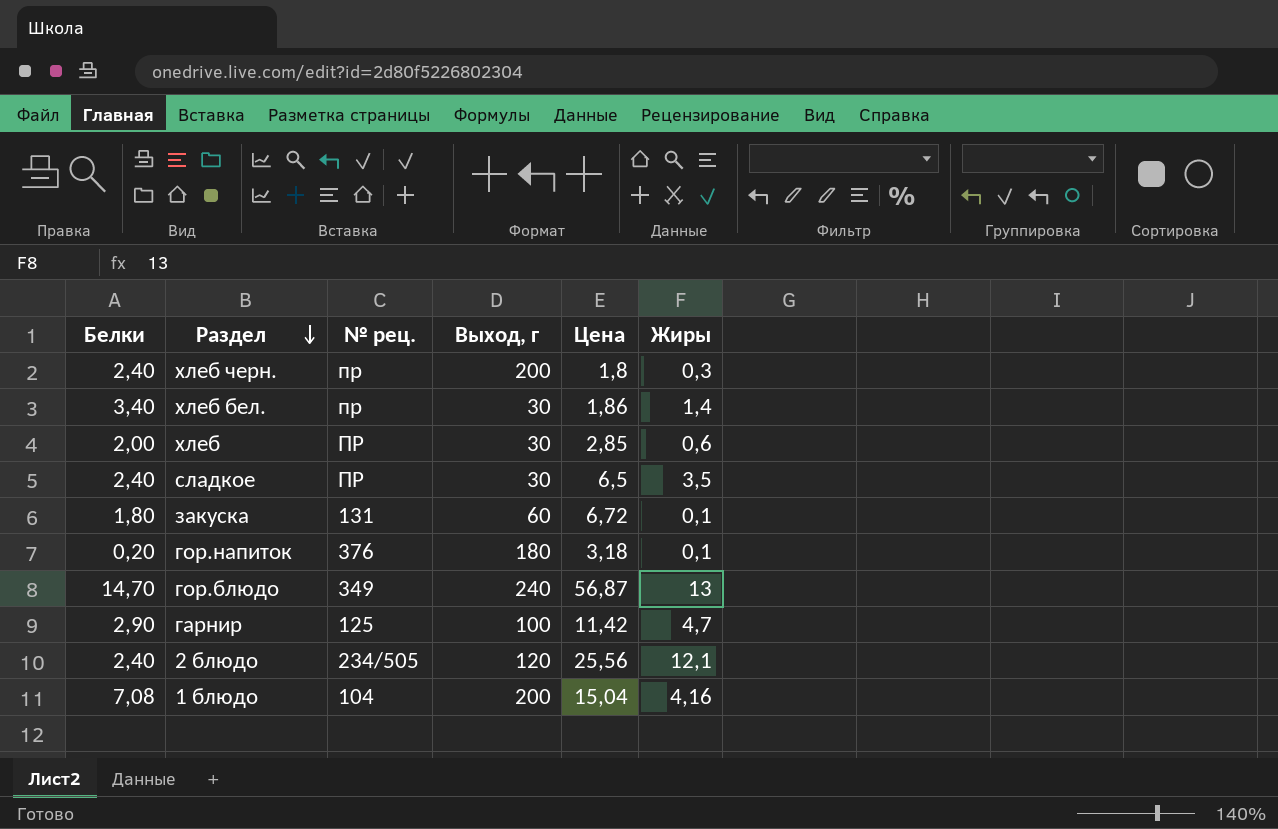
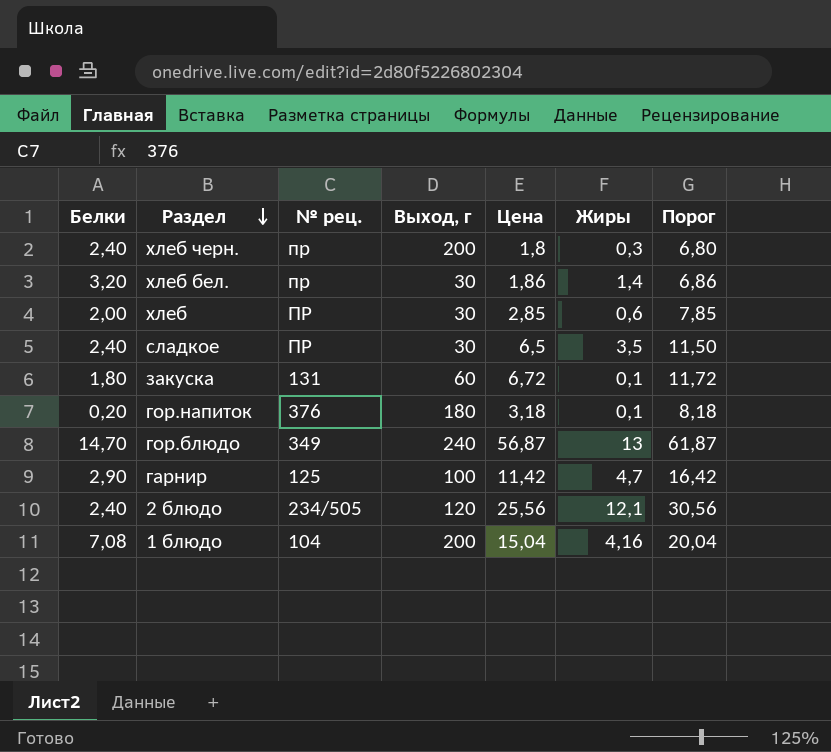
column Порог | formula: none -> [Цена] + 5
хлеб бел. | Белки: 3,40 -> 3,20

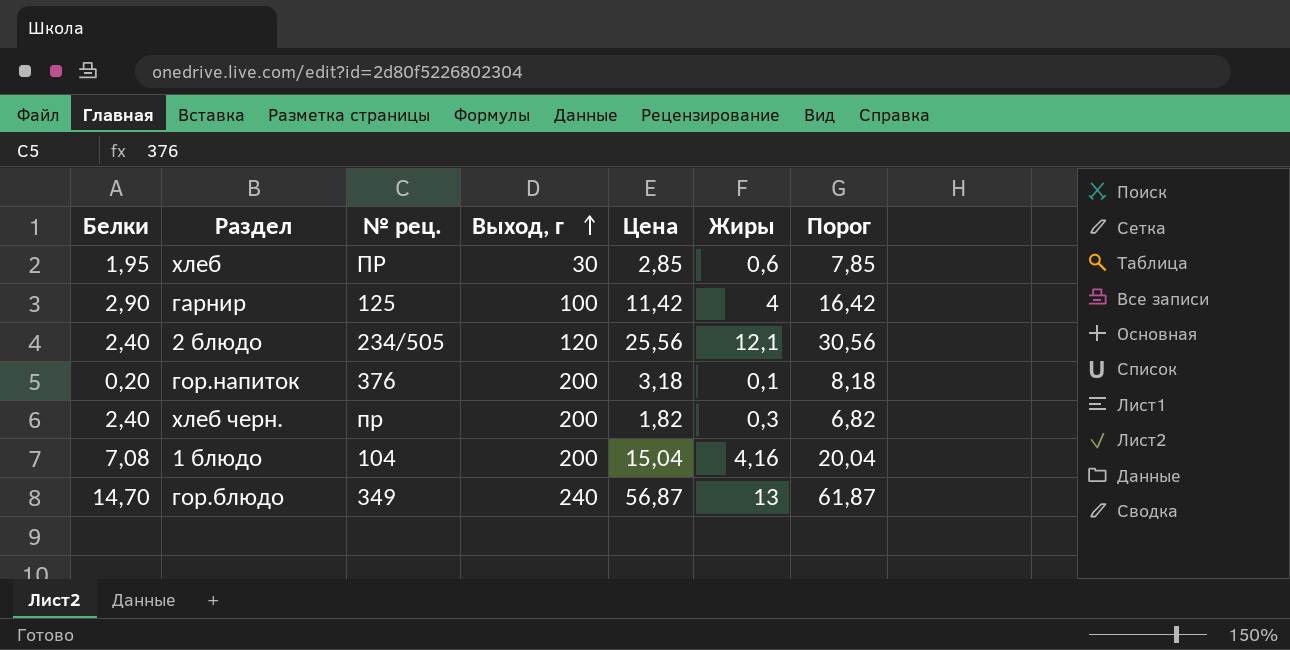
row order: Раздел descending -> Выход, г ascending
row хлеб бел.: 3,20 | пр | 30 | 1,86 | 1,4 | 6,86 -> none
row сладкое: 2,40 | ПР | 30 | 6,5 | 3,5 | 11,50 -> none
row закуска: 1,80 | 131 | 60 | 6,72 | 0,1 | 11,72 -> none
хлеб | Белки: 2,00 -> 1,95
гарнир | Жиры: 4,7 -> 4
гор.напиток | Выход, г: 180 -> 200
хлеб черн. | Цена: 1,8 -> 1,82
хлеб черн. | Порог: 6,80 -> 6,82

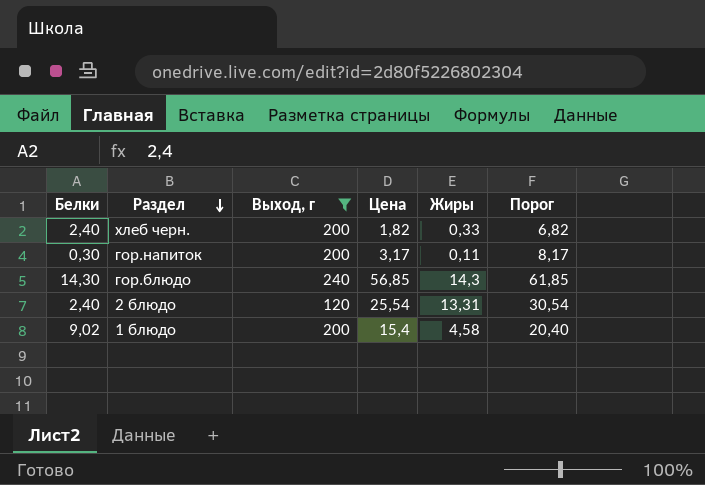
filter: none -> Выход, г >= 120
row order: Выход, г ascending -> Раздел descending
column № рец. | position: 3 -> none
хлеб черн. | Жиры: 0,3 -> 0,33
гор.напиток | Белки: 0,20 -> 0,30
гор.напиток | Цена: 3,18 -> 3,17
гор.напиток | Жиры: 0,1 -> 0,11
гор.напиток | Порог: 8,18 -> 8,17
гор.блюдо | Белки: 14,70 -> 14,30
гор.блюдо | Цена: 56,87 -> 56,85
гор.блюдо | Жиры: 13 -> 14,3
гор.блюдо | Порог: 61,87 -> 61,85
2 блюдо | Цена: 25,56 -> 25,54
2 блюдо | Жиры: 12,1 -> 13,31
2 блюдо | Порог: 30,56 -> 30,54
1 блюдо | Белки: 7,08 -> 9,02
1 блюдо | Цена: 15,04 -> 15,4
1 блюдо | Жиры: 4,16 -> 4,58
1 блюдо | Порог: 20,04 -> 20,40

